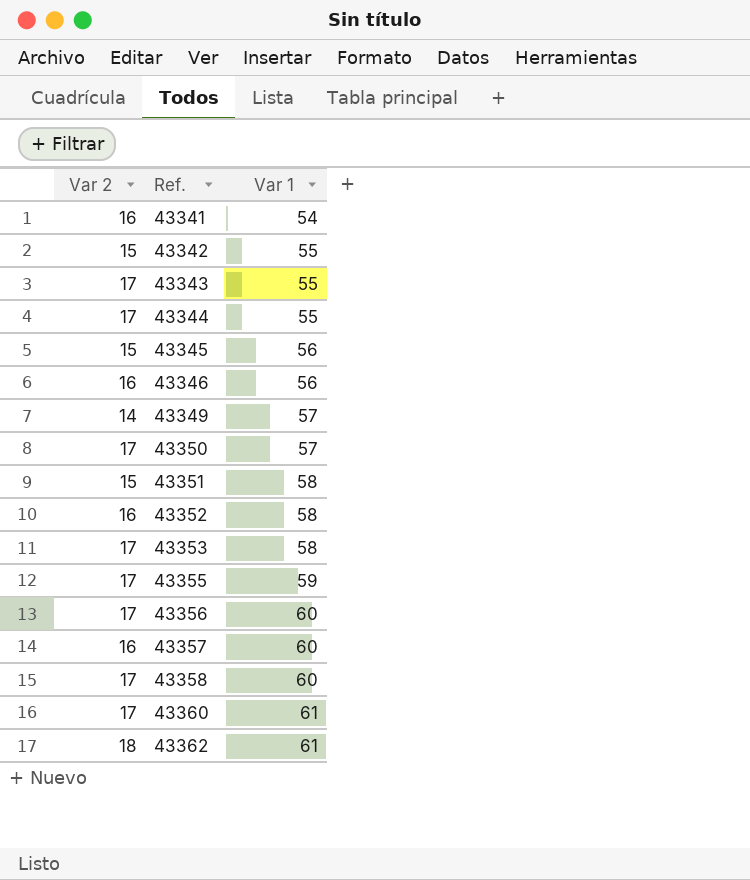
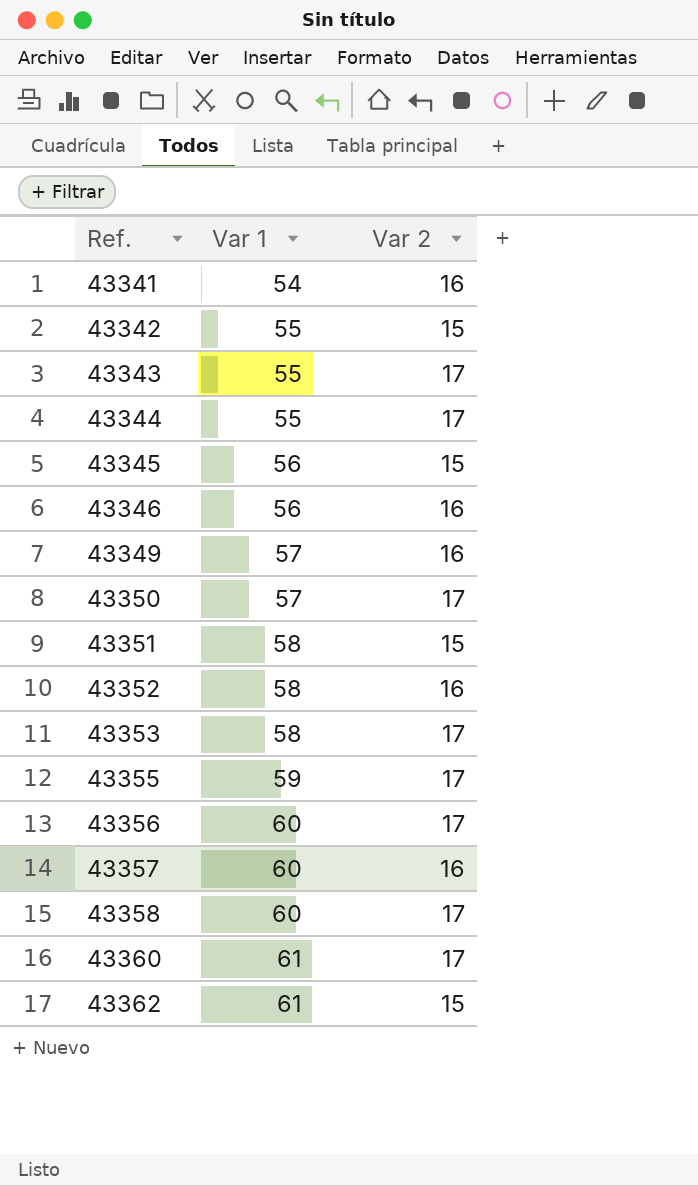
column Var 2 | position: 1 -> 3
43349 | Var 2: 14 -> 16
43362 | Var 2: 18 -> 15

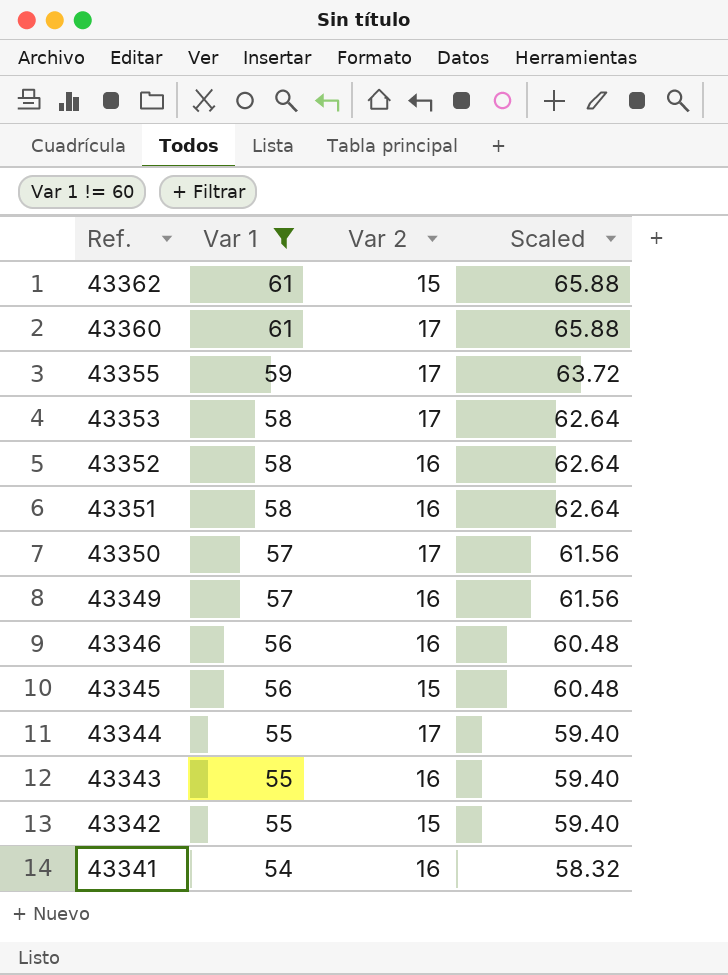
filter: none -> Var 1 != 60
row order: Ref. ascending -> Ref. descending
column Scaled | formula: none -> [Var 1] * 1.08
43351 | Var 2: 15 -> 16
43343 | Var 2: 17 -> 16

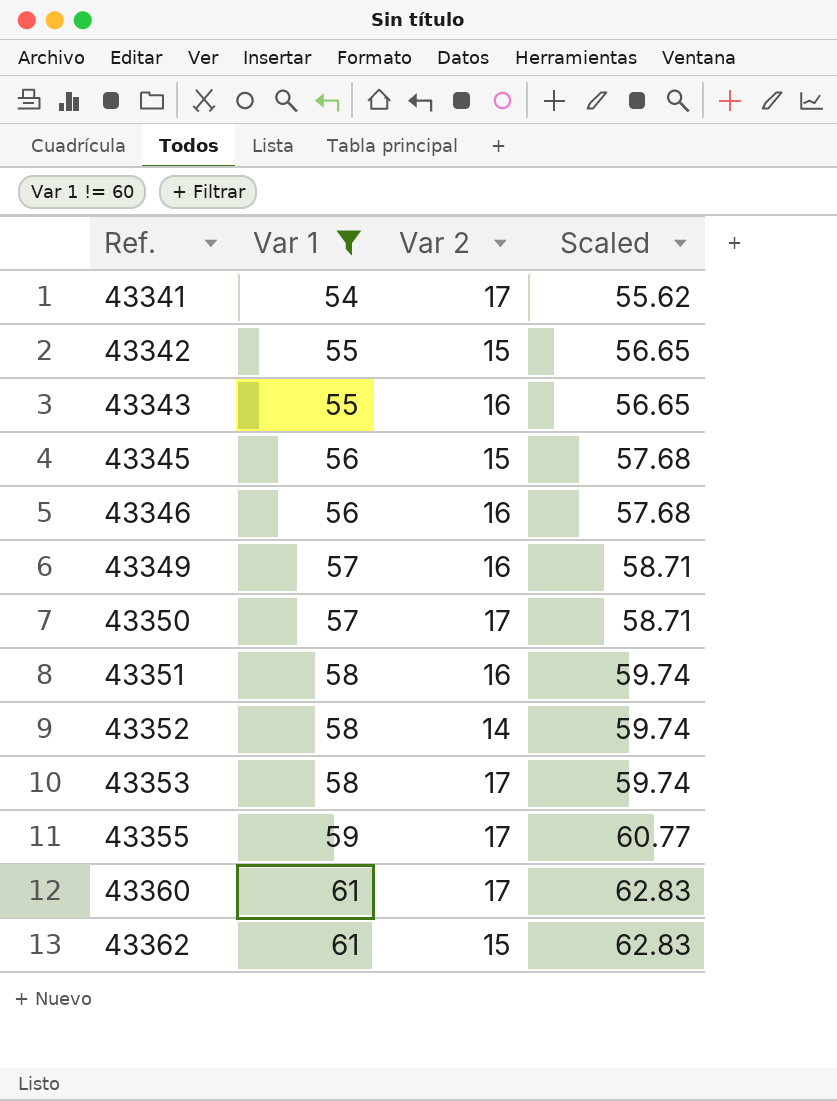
row order: Ref. descending -> Ref. ascending
column Scaled | formula: [Var 1] * 1.08 -> [Var 1] * 1.03
row 43344: 55 | 17 | 59.40 -> none
43341 | Var 2: 16 -> 17
43352 | Var 2: 16 -> 14

